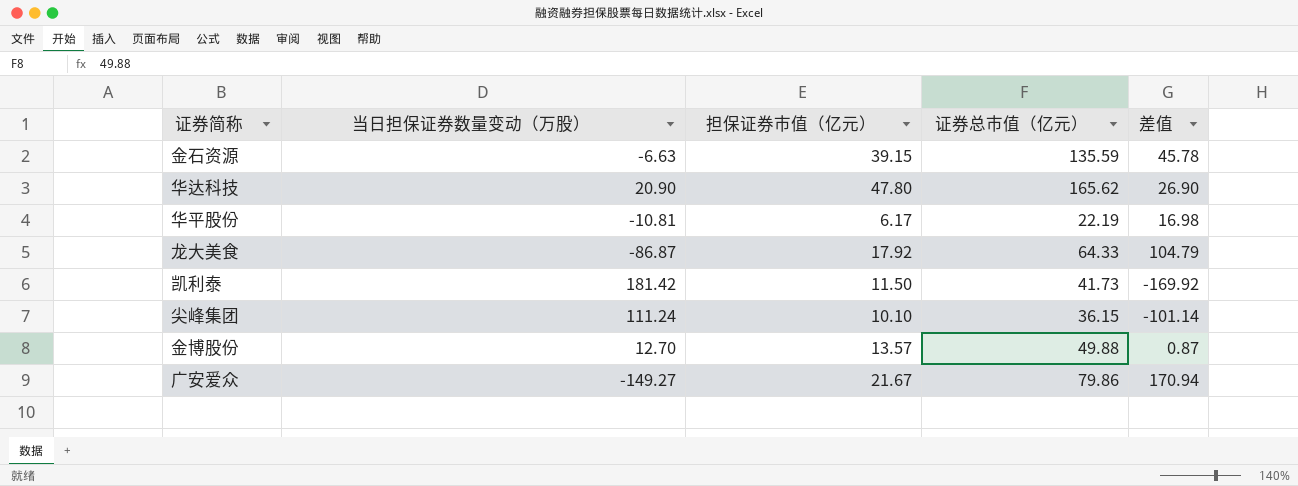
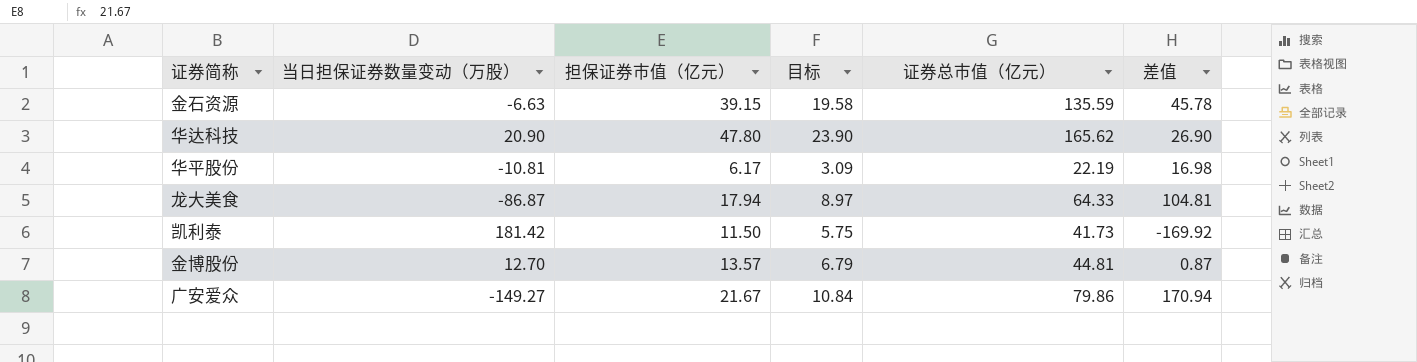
column 目标 | formula: none -> [担保证券市值（亿元）] * 0.5
row 尖峰集团: 111.24 | 10.10 | 36.15 | -101.14 -> none
龙大美食 | 担保证券市值（亿元）: 17.92 -> 17.94
龙大美食 | 差值: 104.79 -> 104.81
金博股份 | 证券总市值（亿元）: 49.88 -> 44.81

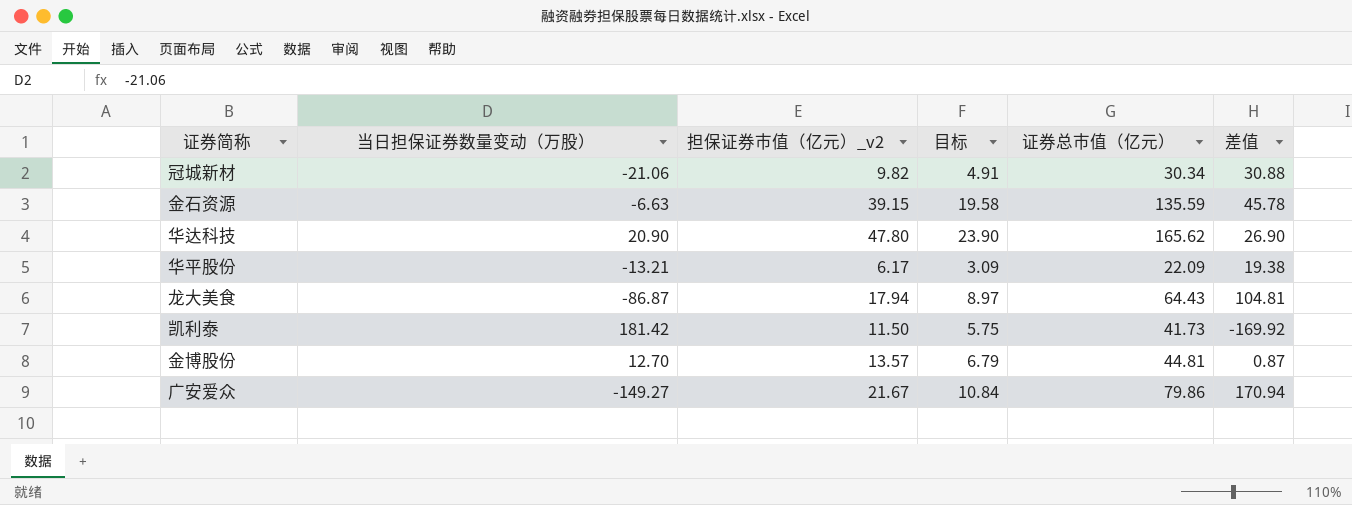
column name: 担保证券市值（亿元） -> 担保证券市值（亿元）_v2
row 冠城新材: none -> -21.06 | 9.82 | 4.91 | 30.34 | 30.88
华平股份 | 当日担保证券数量变动（万股）: -10.81 -> -13.21
华平股份 | 证券总市值（亿元）: 22.19 -> 22.09
华平股份 | 差值: 16.98 -> 19.38
龙大美食 | 证券总市值（亿元）: 64.33 -> 64.43

